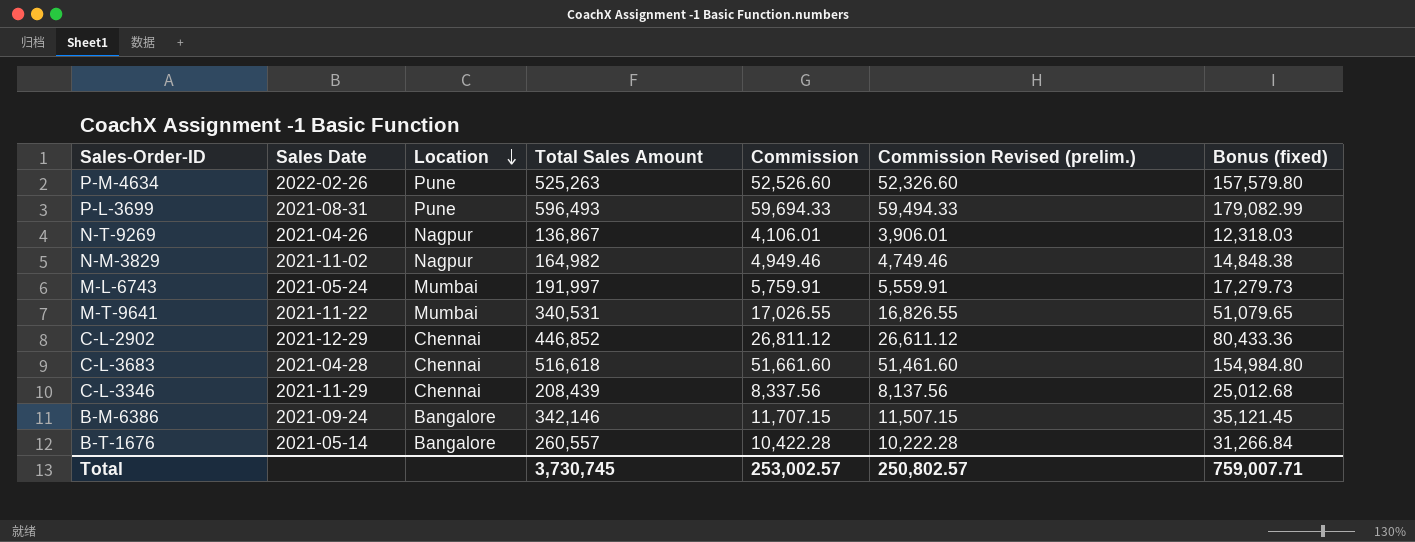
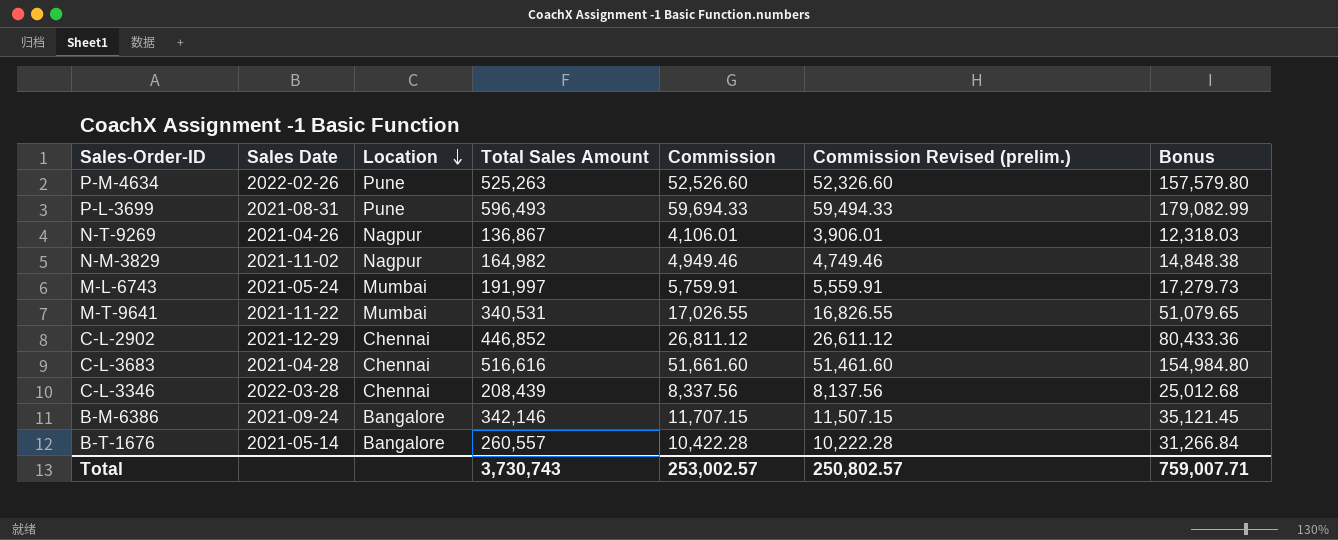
column name: Bonus (fixed) -> Bonus
C-L-3683 | Total Sales Amount: 516,618 -> 516,616
C-L-3346 | Sales Date: 2021-11-29 -> 2022-03-28
Total | Total Sales Amount: 3,730,745 -> 3,730,743

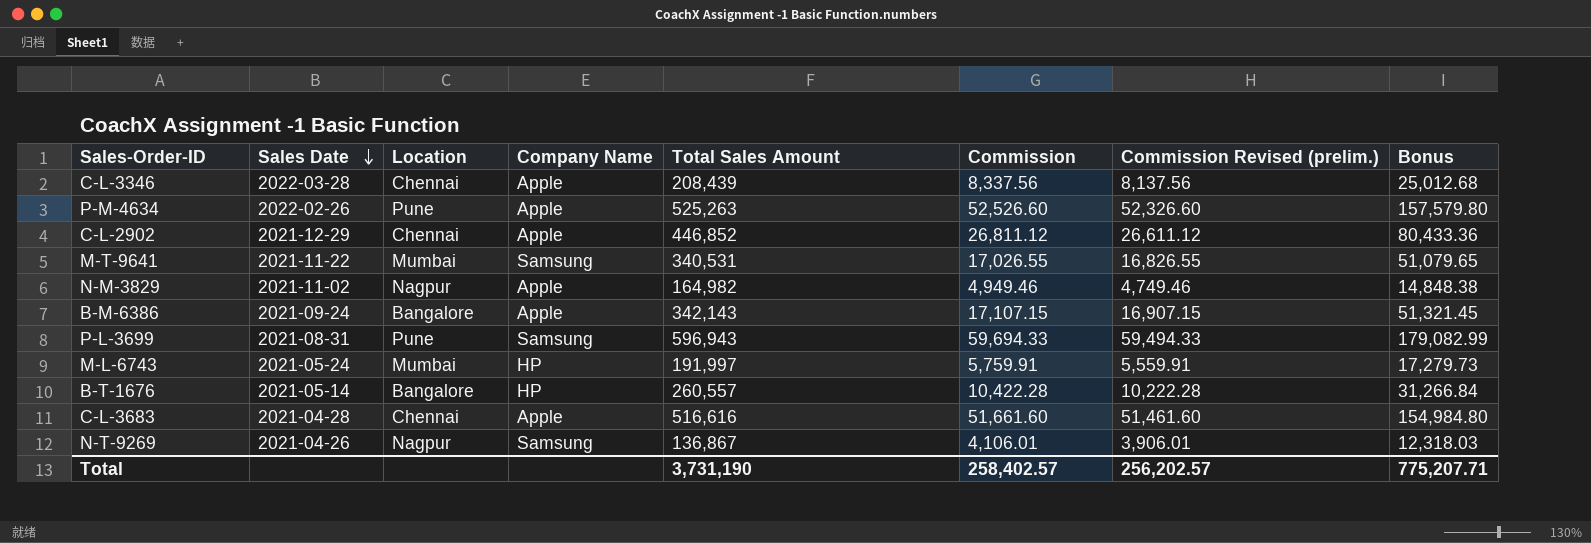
row order: Location descending -> Sales Date descending
column Company Name | position: none -> 4
B-M-6386 | Total Sales Amount: 342,146 -> 342,143
B-M-6386 | Commission: 11,707.15 -> 17,107.15
B-M-6386 | Commission Revised (prelim.): 11,507.15 -> 16,907.15
B-M-6386 | Bonus: 35,121.45 -> 51,321.45
P-L-3699 | Total Sales Amount: 596,493 -> 596,943
Total | Total Sales Amount: 3,730,743 -> 3,731,190
Total | Commission: 253,002.57 -> 258,402.57
Total | Commission Revised (prelim.): 250,802.57 -> 256,202.57
Total | Bonus: 759,007.71 -> 775,207.71

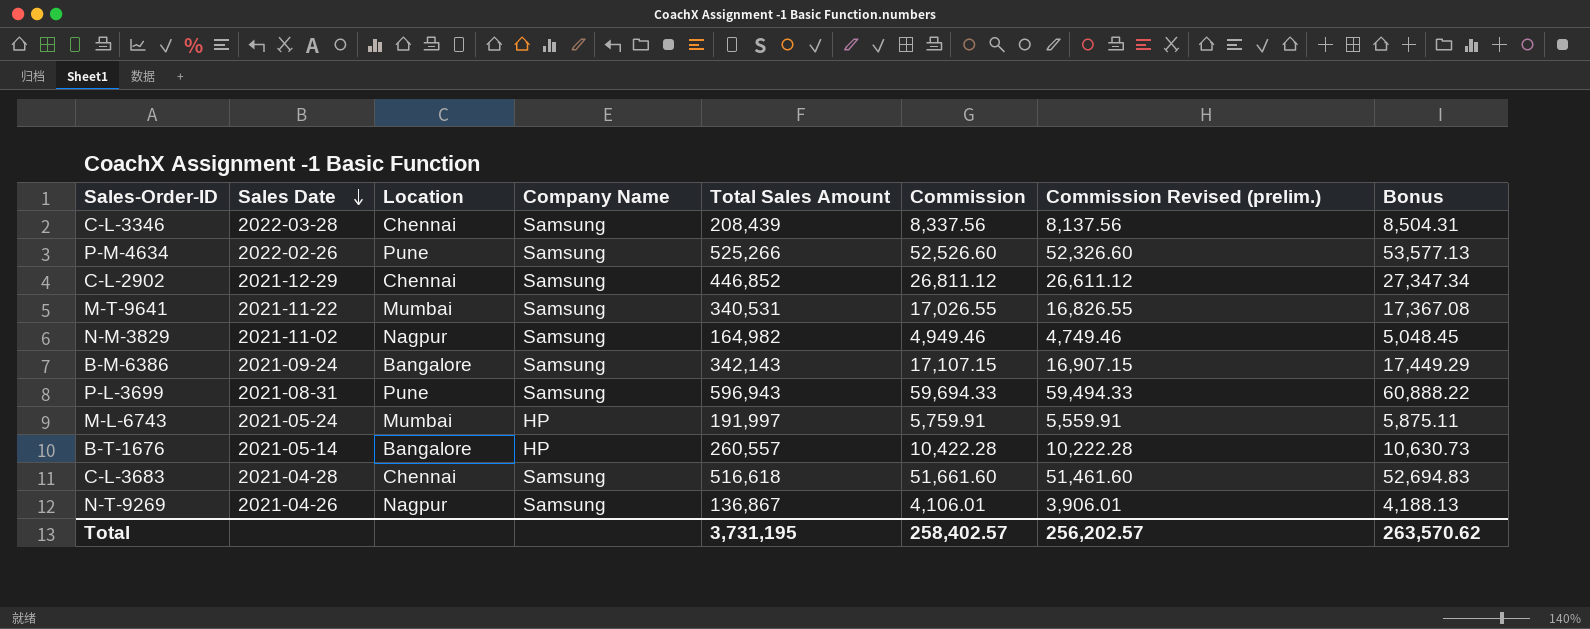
column Bonus | formula: [Commission] * 3 -> [Commission] * 1.02
C-L-3346 | Company Name: Apple -> Samsung
P-M-4634 | Company Name: Apple -> Samsung
P-M-4634 | Total Sales Amount: 525,263 -> 525,266
C-L-2902 | Company Name: Apple -> Samsung
N-M-3829 | Company Name: Apple -> Samsung
B-M-6386 | Company Name: Apple -> Samsung
C-L-3683 | Company Name: Apple -> Samsung
C-L-3683 | Total Sales Amount: 516,616 -> 516,618
Total | Total Sales Amount: 3,731,190 -> 3,731,195
Total | Bonus: 775,207.71 -> 263,570.62

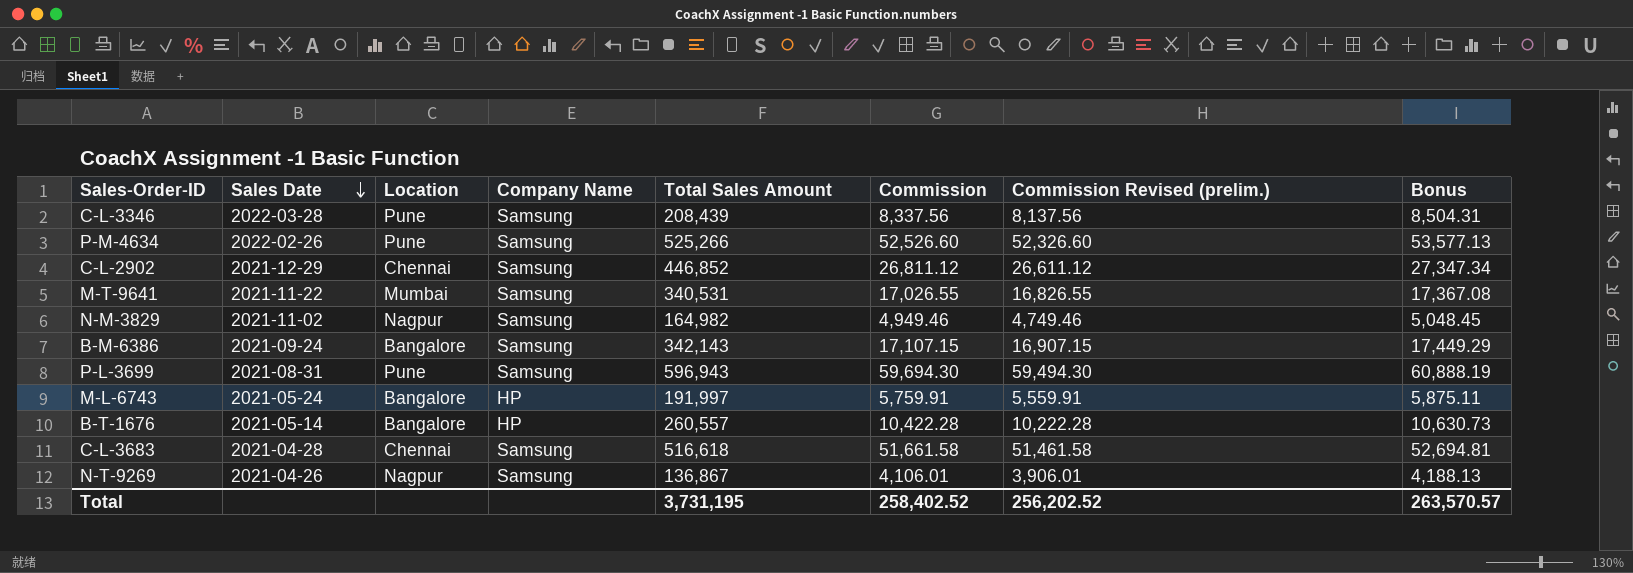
C-L-3346 | Location: Chennai -> Pune
P-L-3699 | Commission: 59,694.33 -> 59,694.30
P-L-3699 | Commission Revised (prelim.): 59,494.33 -> 59,494.30
P-L-3699 | Bonus: 60,888.22 -> 60,888.19
M-L-6743 | Location: Mumbai -> Bangalore
C-L-3683 | Commission: 51,661.60 -> 51,661.58
C-L-3683 | Commission Revised (prelim.): 51,461.60 -> 51,461.58
C-L-3683 | Bonus: 52,694.83 -> 52,694.81
Total | Commission: 258,402.57 -> 258,402.52
Total | Commission Revised (prelim.): 256,202.57 -> 256,202.52
Total | Bonus: 263,570.62 -> 263,570.57

